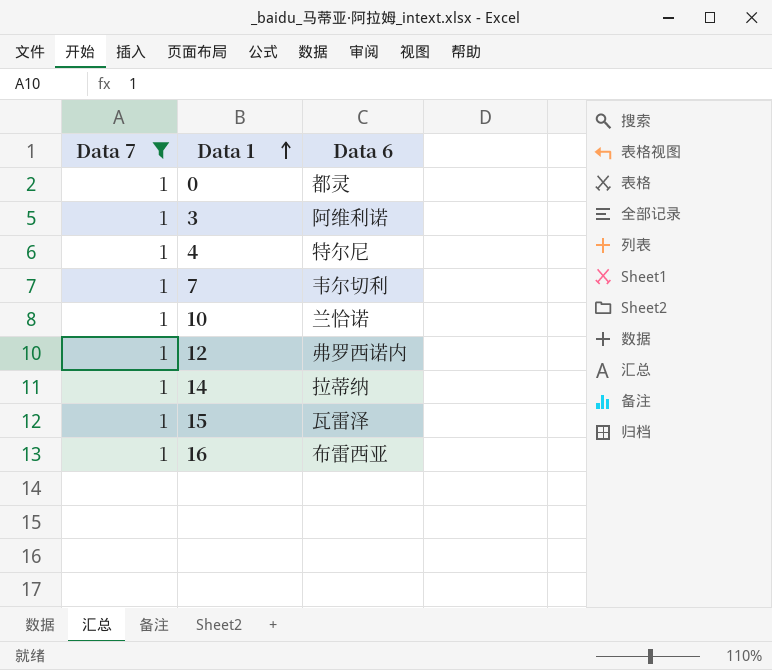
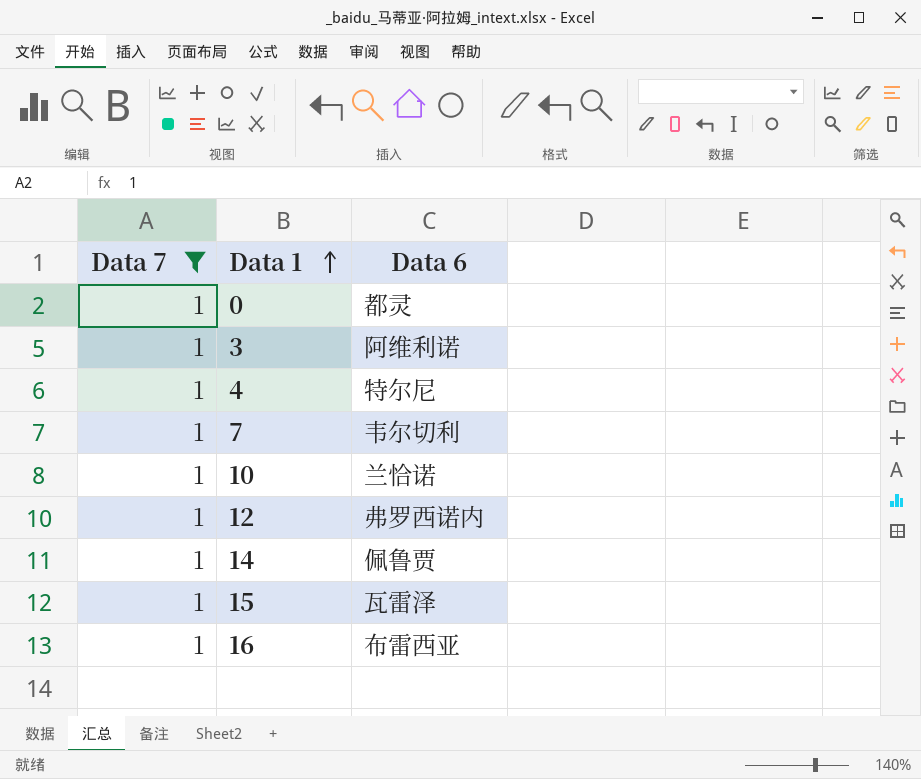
14 | Data 6: 拉蒂纳 -> 佩鲁贾

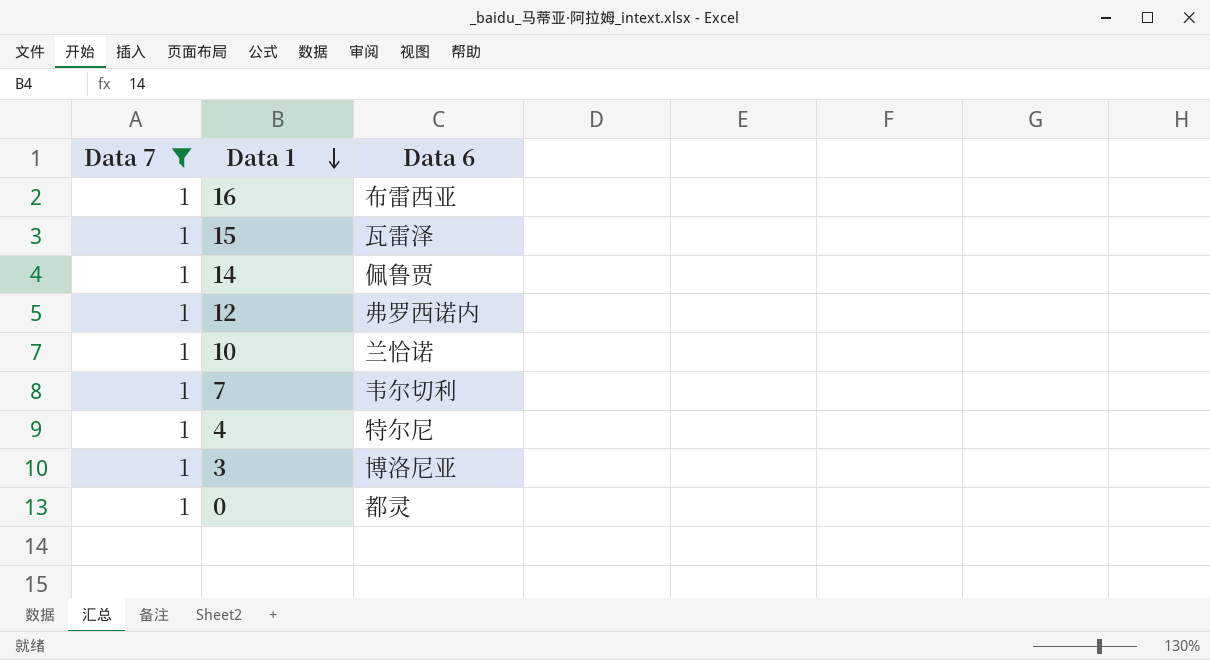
row order: Data 1 ascending -> Data 1 descending
3 | Data 6: 阿维利诺 -> 博洛尼亚

